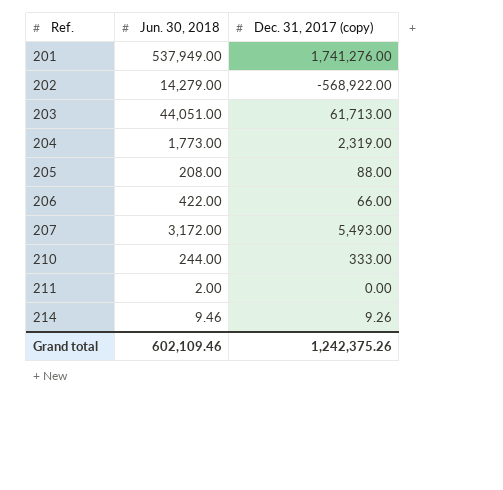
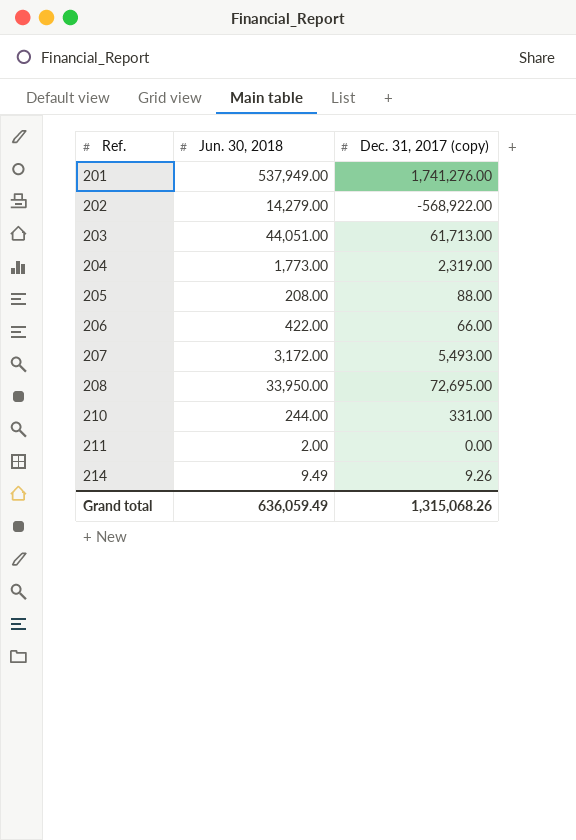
row 208: none -> 33,950.00 | 72,695.00
210 | Dec. 31, 2017 (copy): 333.00 -> 331.00
214 | Jun. 30, 2018: 9.46 -> 9.49
Grand total | Jun. 30, 2018: 602,109.46 -> 636,059.49
Grand total | Dec. 31, 2017 (copy): 1,242,375.26 -> 1,315,068.26

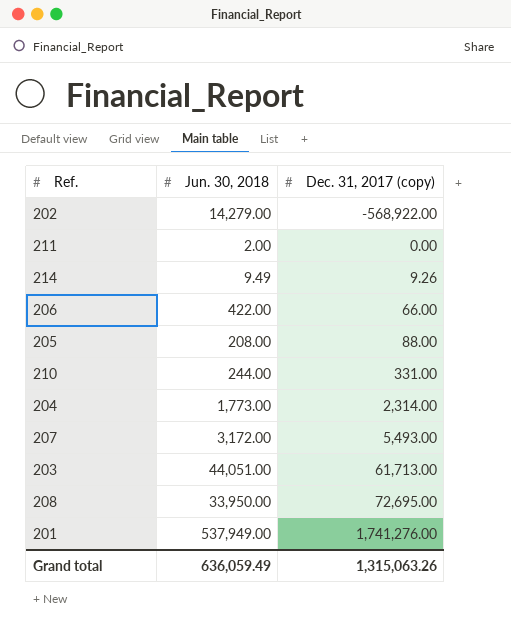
row order: Ref. ascending -> Dec. 31, 2017 (copy) ascending
204 | Dec. 31, 2017 (copy): 2,319.00 -> 2,314.00
Grand total | Dec. 31, 2017 (copy): 1,315,068.26 -> 1,315,063.26

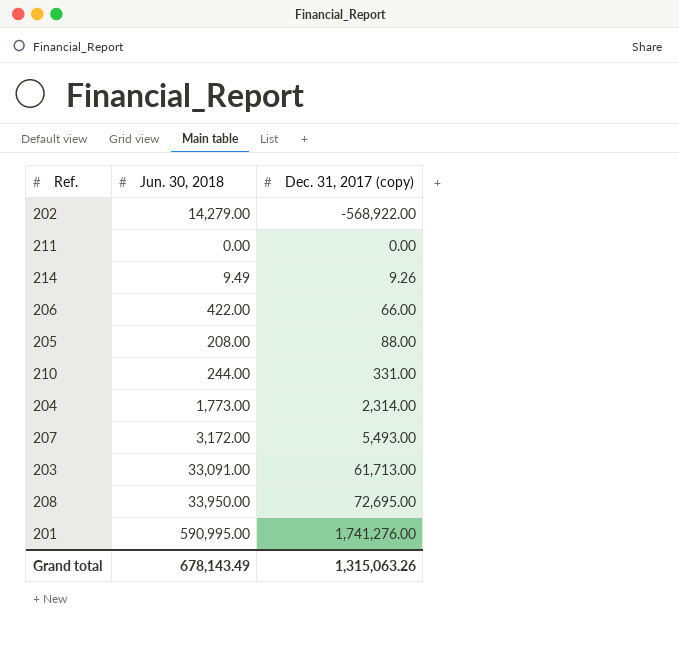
211 | Jun. 30, 2018: 2.00 -> 0.00
203 | Jun. 30, 2018: 44,051.00 -> 33,091.00
201 | Jun. 30, 2018: 537,949.00 -> 590,995.00
Grand total | Jun. 30, 2018: 636,059.49 -> 678,143.49

